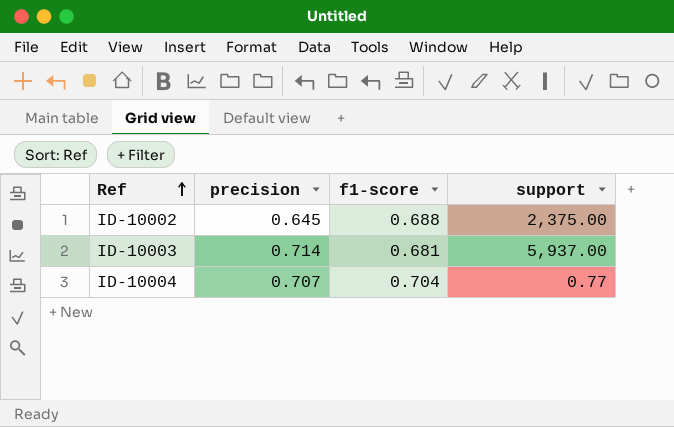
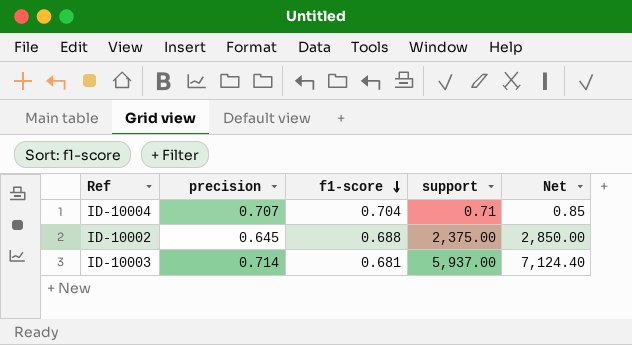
row order: Ref ascending -> f1-score descending
column Net | formula: none -> [support] * 1.2
ID-10004 | support: 0.77 -> 0.71

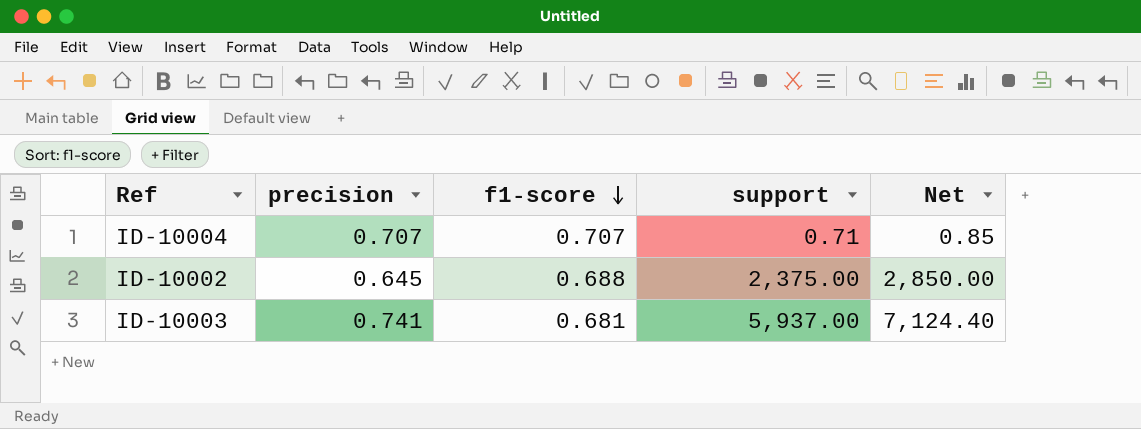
ID-10004 | f1-score: 0.704 -> 0.707
ID-10003 | precision: 0.714 -> 0.741

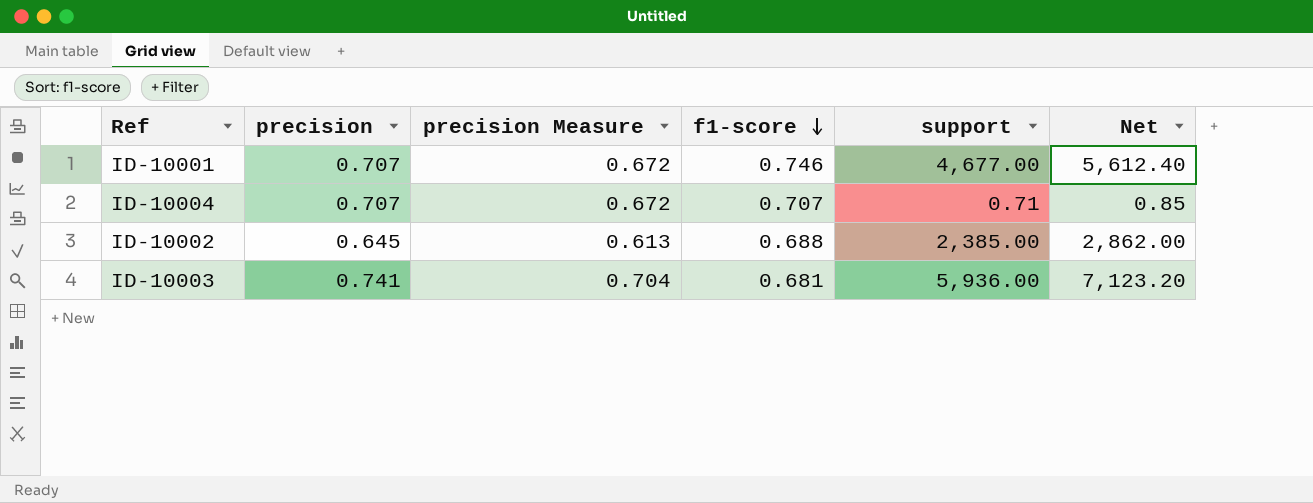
column precision Measure | formula: none -> [precision] * 0.95
row ID-10001: none -> 0.707 | 0.672 | 0.746 | 4,677.00 | 5,612.40
ID-10002 | support: 2,375.00 -> 2,385.00
ID-10002 | Net: 2,850.00 -> 2,862.00
ID-10003 | support: 5,937.00 -> 5,936.00
ID-10003 | Net: 7,124.40 -> 7,123.20

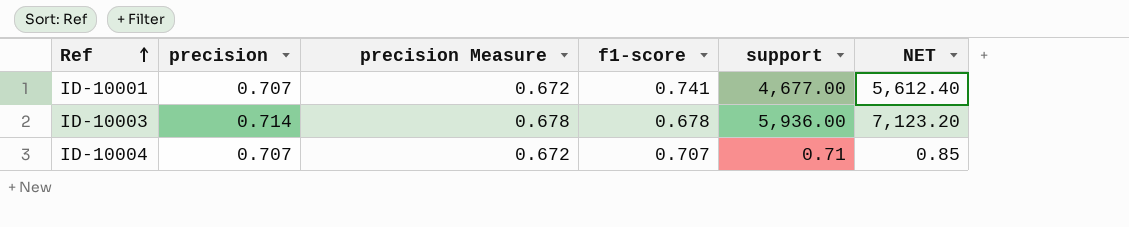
row order: f1-score descending -> Ref ascending
column name: Net -> NET
row ID-10002: 0.645 | 0.613 | 0.688 | 2,385.00 | 2,862.00 -> none
ID-10001 | f1-score: 0.746 -> 0.741
ID-10003 | precision: 0.741 -> 0.714
ID-10003 | precision Measure: 0.704 -> 0.678
ID-10003 | f1-score: 0.681 -> 0.678

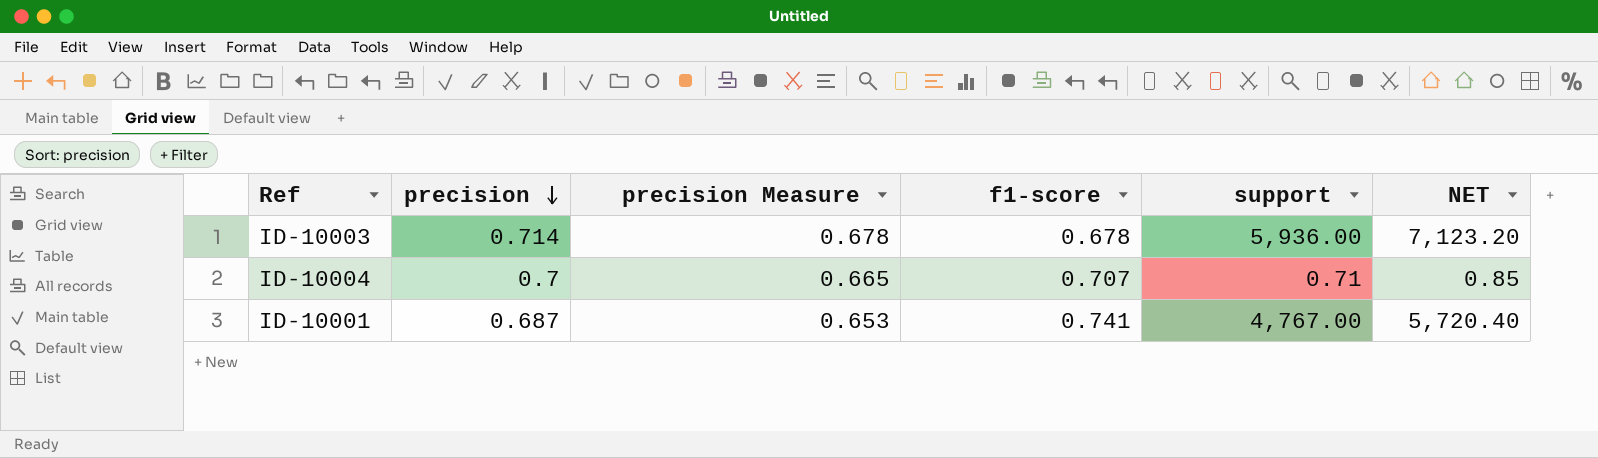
row order: Ref ascending -> precision descending
ID-10004 | precision: 0.707 -> 0.7
ID-10004 | precision Measure: 0.672 -> 0.665
ID-10001 | precision: 0.707 -> 0.687
ID-10001 | precision Measure: 0.672 -> 0.653
ID-10001 | support: 4,677.00 -> 4,767.00
ID-10001 | NET: 5,612.40 -> 5,720.40

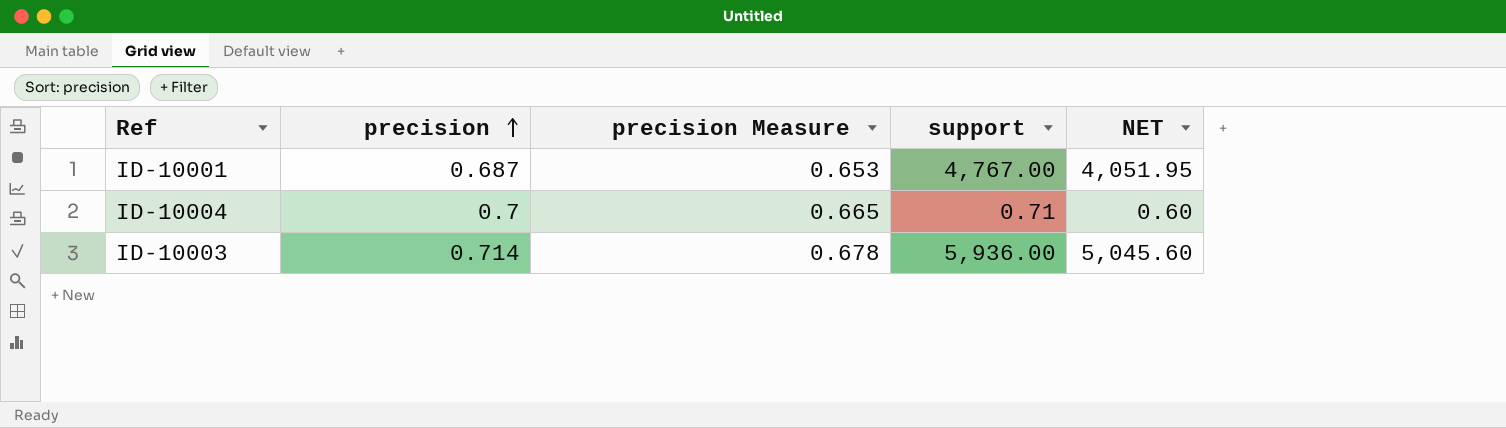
row order: precision descending -> precision ascending
column f1-score | position: 4 -> none
column NET | formula: [support] * 1.2 -> [support] * 0.85

